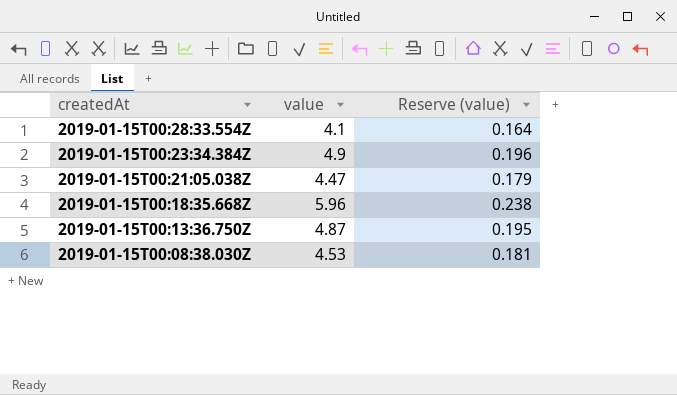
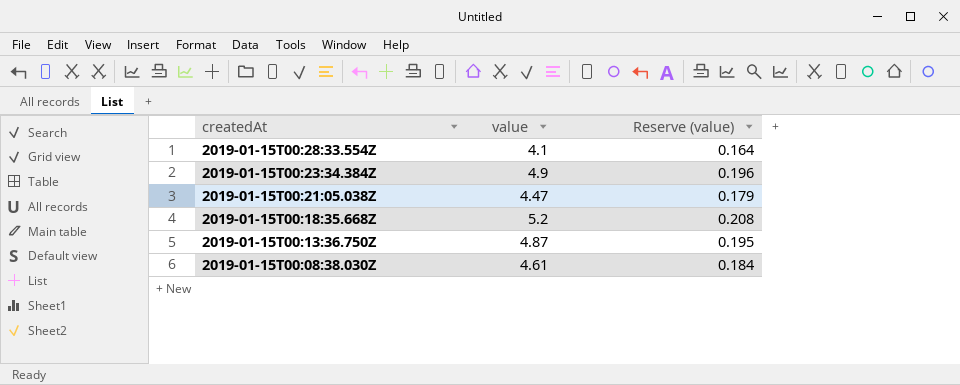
2019-01-15T00:18:35.668Z | value: 5.96 -> 5.2
2019-01-15T00:18:35.668Z | Reserve (value): 0.238 -> 0.208
2019-01-15T00:08:38.030Z | value: 4.53 -> 4.61
2019-01-15T00:08:38.030Z | Reserve (value): 0.181 -> 0.184

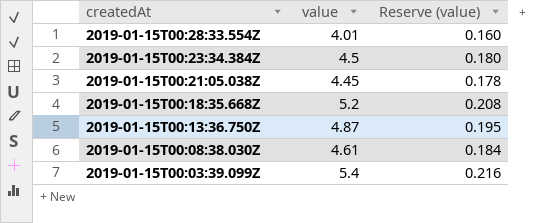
2019-01-15T00:28:33.554Z | value: 4.1 -> 4.01
2019-01-15T00:28:33.554Z | Reserve (value): 0.164 -> 0.160
2019-01-15T00:23:34.384Z | value: 4.9 -> 4.5
2019-01-15T00:23:34.384Z | Reserve (value): 0.196 -> 0.180
2019-01-15T00:21:05.038Z | value: 4.47 -> 4.45
2019-01-15T00:21:05.038Z | Reserve (value): 0.179 -> 0.178
row 2019-01-15T00:03:39.099Z: none -> 5.4 | 0.216

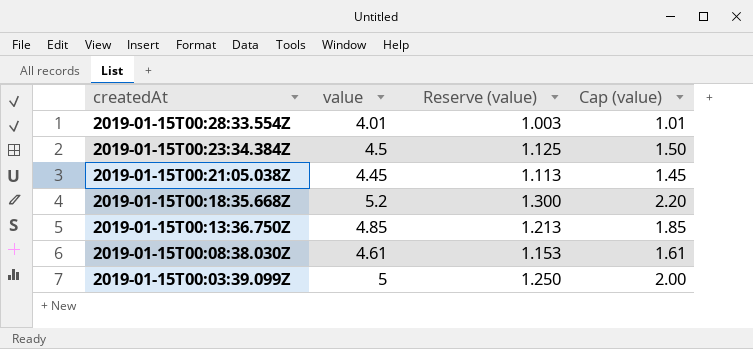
column Reserve (value) | formula: [value] * 0.04 -> [value] * 0.25
column Cap (value) | formula: none -> [value] - 3
2019-01-15T00:13:36.750Z | value: 4.87 -> 4.85
2019-01-15T00:03:39.099Z | value: 5.4 -> 5

